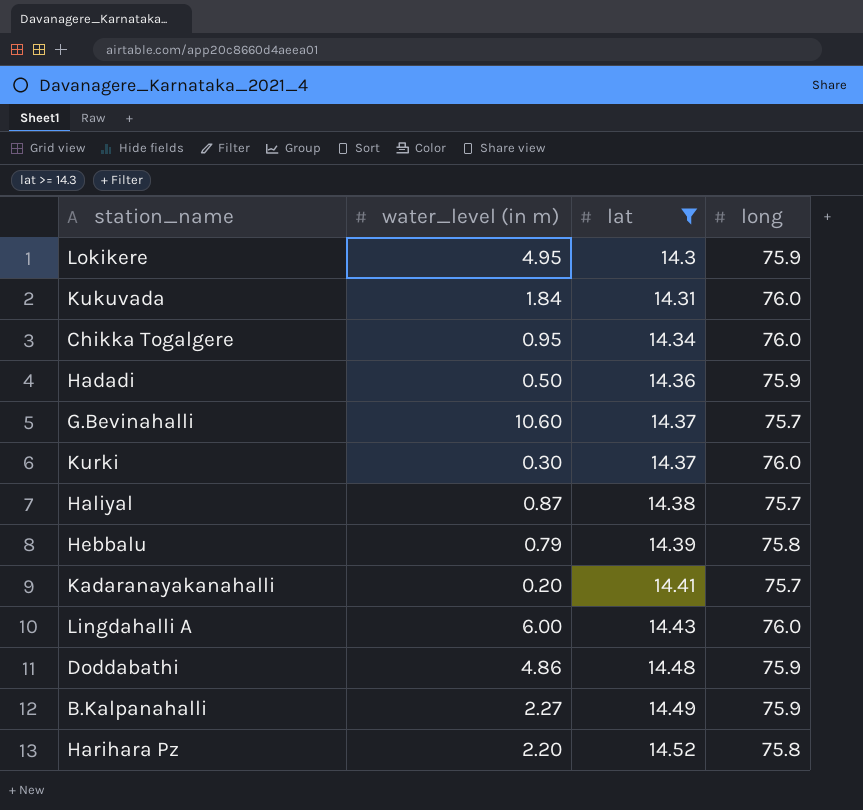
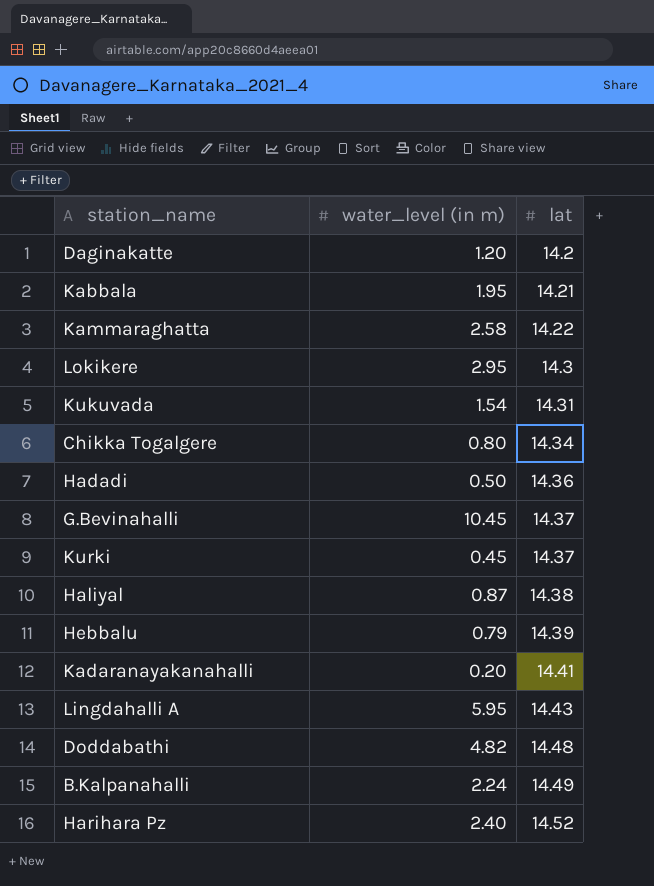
filter: lat >= 14.3 -> none
column long | position: 4 -> none
Lokikere | water_level (in m): 4.95 -> 2.95
Kukuvada | water_level (in m): 1.84 -> 1.54
Chikka Togalgere | water_level (in m): 0.95 -> 0.80
G.Bevinahalli | water_level (in m): 10.60 -> 10.45
Kurki | water_level (in m): 0.30 -> 0.45
Lingdahalli A | water_level (in m): 6.00 -> 5.95
Doddabathi | water_level (in m): 4.86 -> 4.82
B.Kalpanahalli | water_level (in m): 2.27 -> 2.24
Harihara Pz | water_level (in m): 2.20 -> 2.40

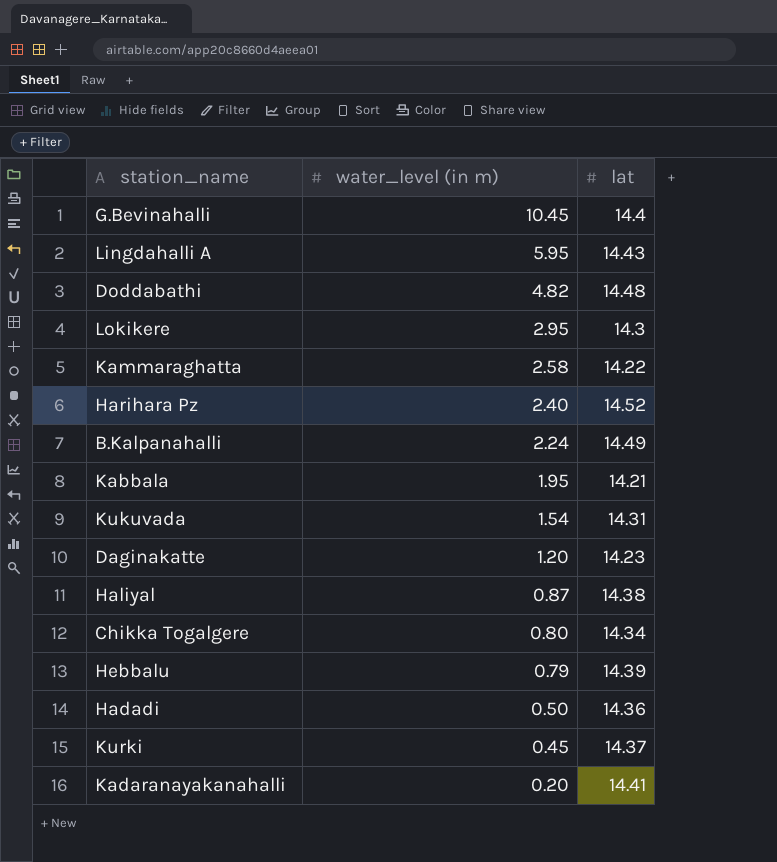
row order: lat ascending -> water_level (in m) descending
G.Bevinahalli | lat: 14.37 -> 14.4
Daginakatte | lat: 14.2 -> 14.23

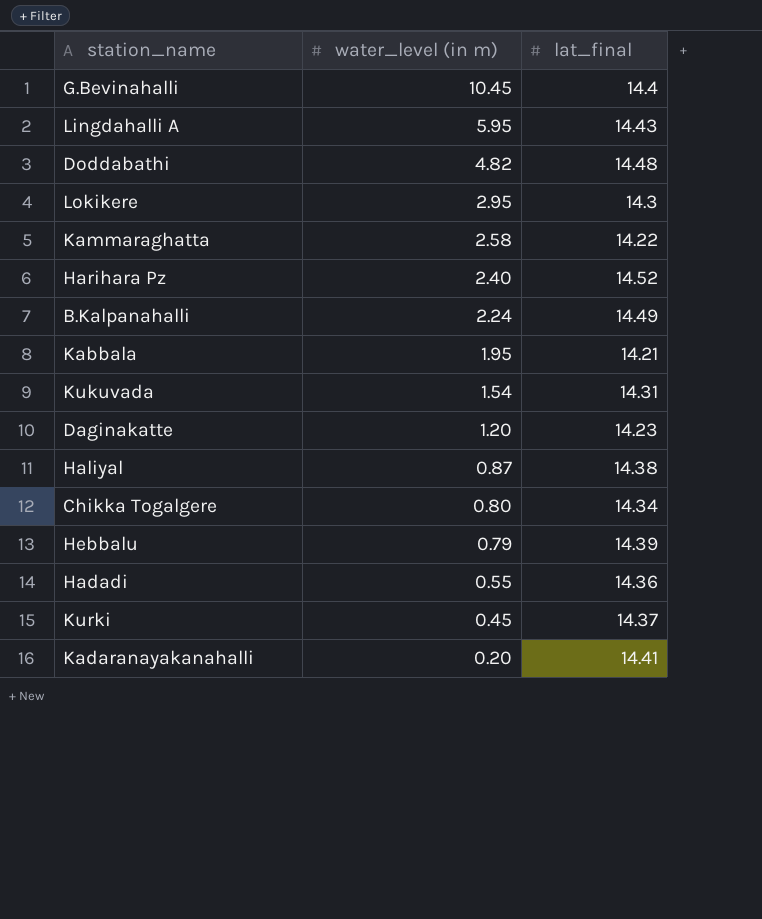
column name: lat -> lat_final
Hadadi | water_level (in m): 0.50 -> 0.55

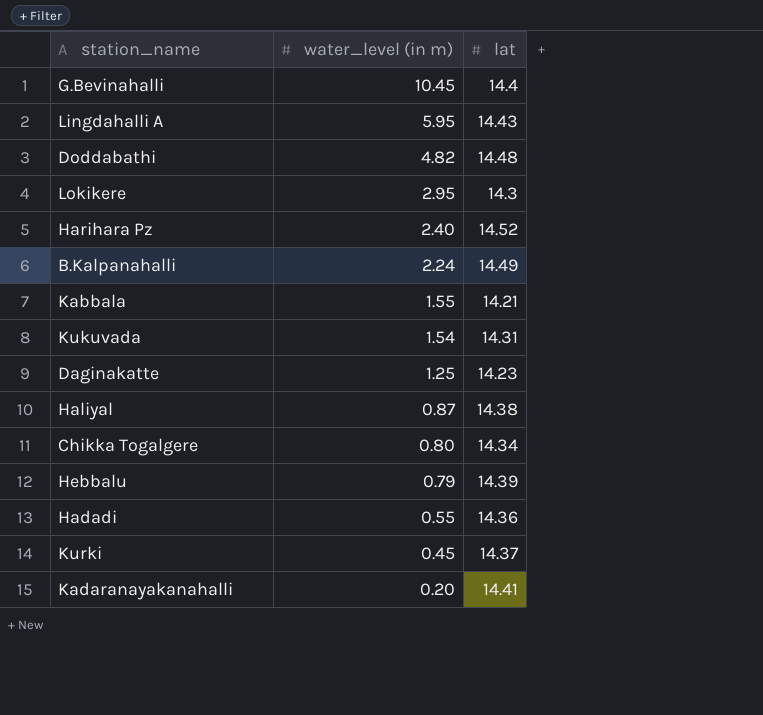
column name: lat_final -> lat
row Kammaraghatta: 2.58 | 14.22 -> none
Kabbala | water_level (in m): 1.95 -> 1.55
Daginakatte | water_level (in m): 1.20 -> 1.25

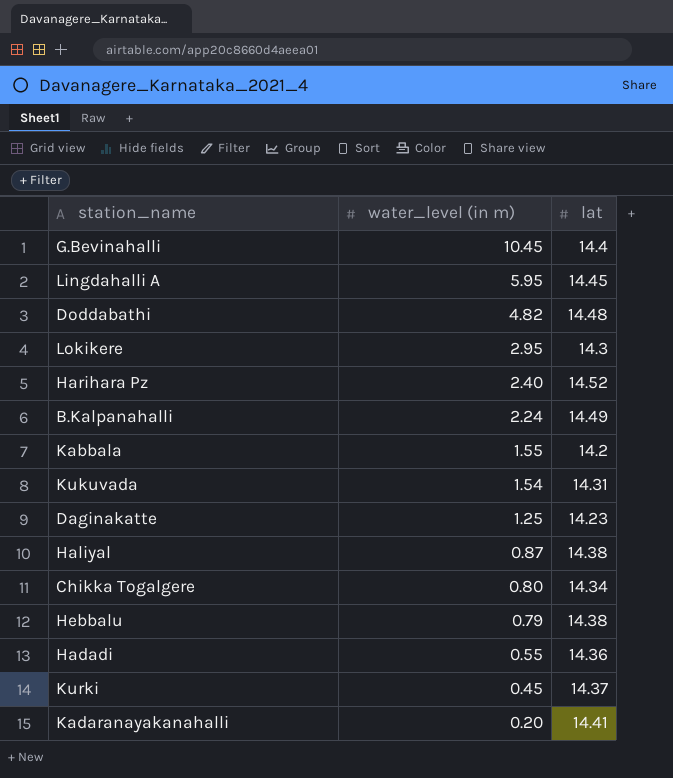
Lingdahalli A | lat: 14.43 -> 14.45
Kabbala | lat: 14.21 -> 14.2
Hebbalu | lat: 14.39 -> 14.38

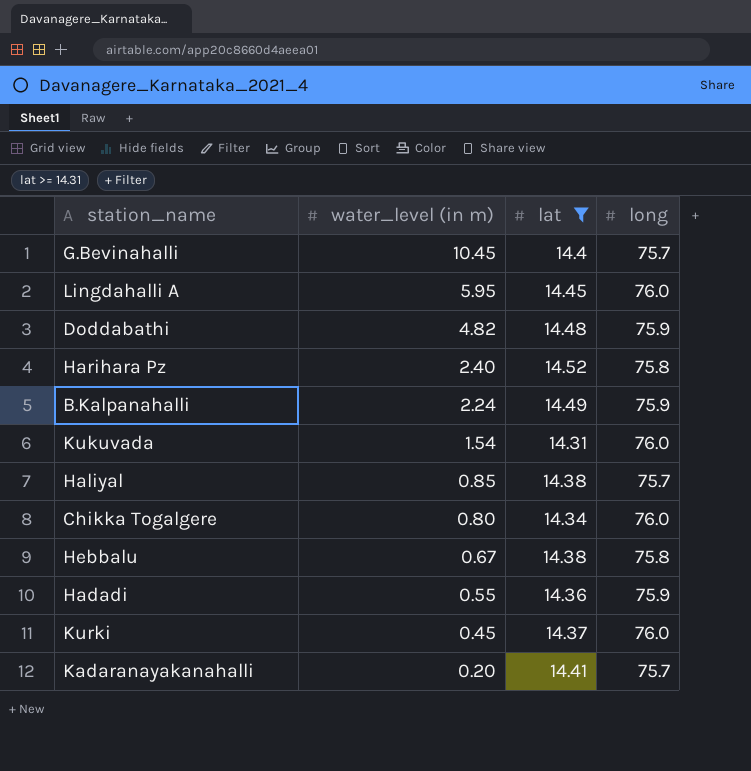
filter: none -> lat >= 14.31
column long | position: none -> 4
Haliyal | water_level (in m): 0.87 -> 0.85
Hebbalu | water_level (in m): 0.79 -> 0.67

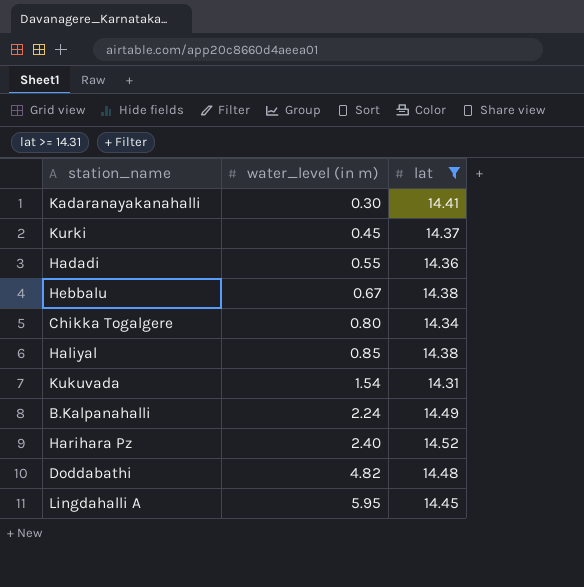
row order: water_level (in m) descending -> water_level (in m) ascending
column long | position: 4 -> none
row G.Bevinahalli: 10.45 | 14.4 | 75.7 -> none
Kadaranayakanahalli | water_level (in m): 0.20 -> 0.30

